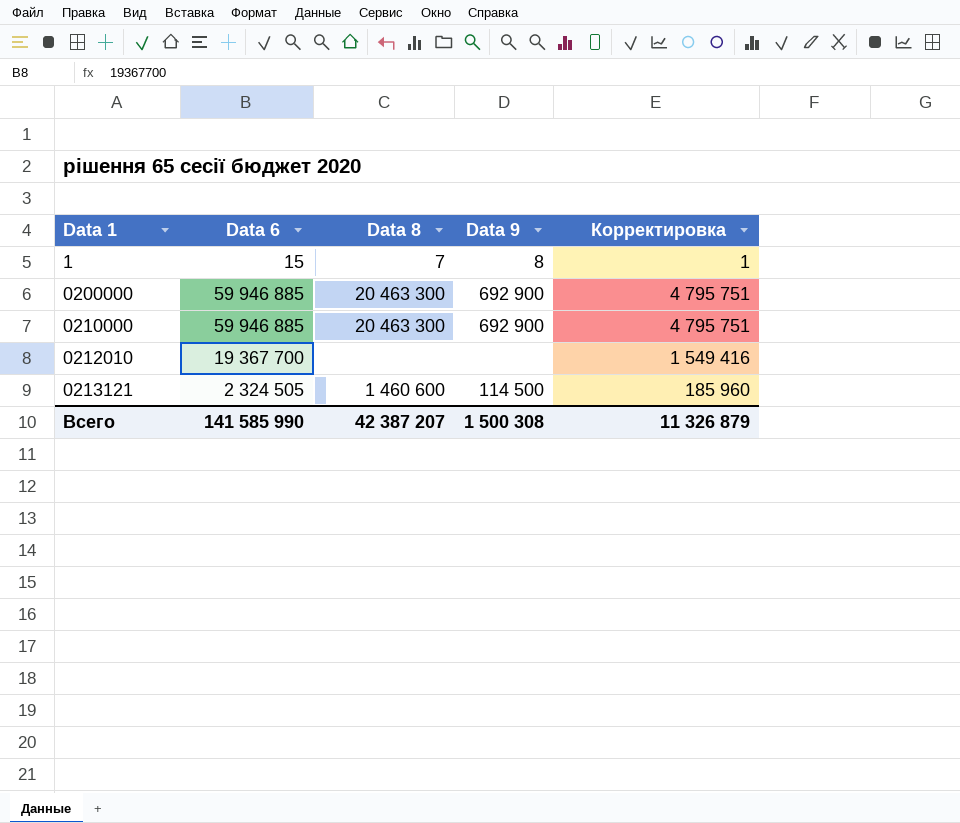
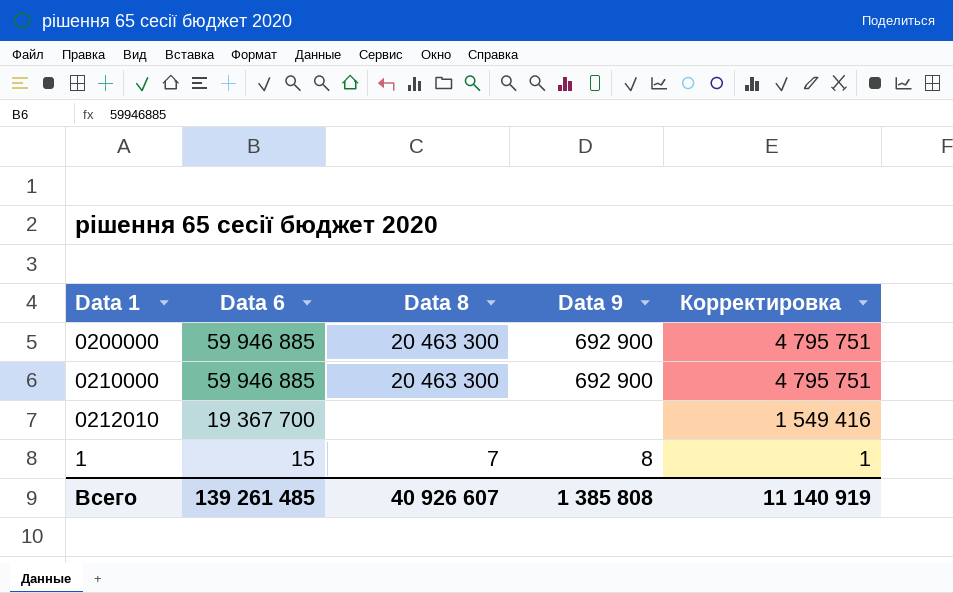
row order: Data 1 ascending -> Data 6 descending
row 0213121: 2 324 505 | 1 460 600 | 114 500 | 185 960 -> none
Всего | Data 6: 141 585 990 -> 139 261 485
Всего | Data 8: 42 387 207 -> 40 926 607
Всего | Data 9: 1 500 308 -> 1 385 808
Всего | Корректировка: 11 326 879 -> 11 140 919

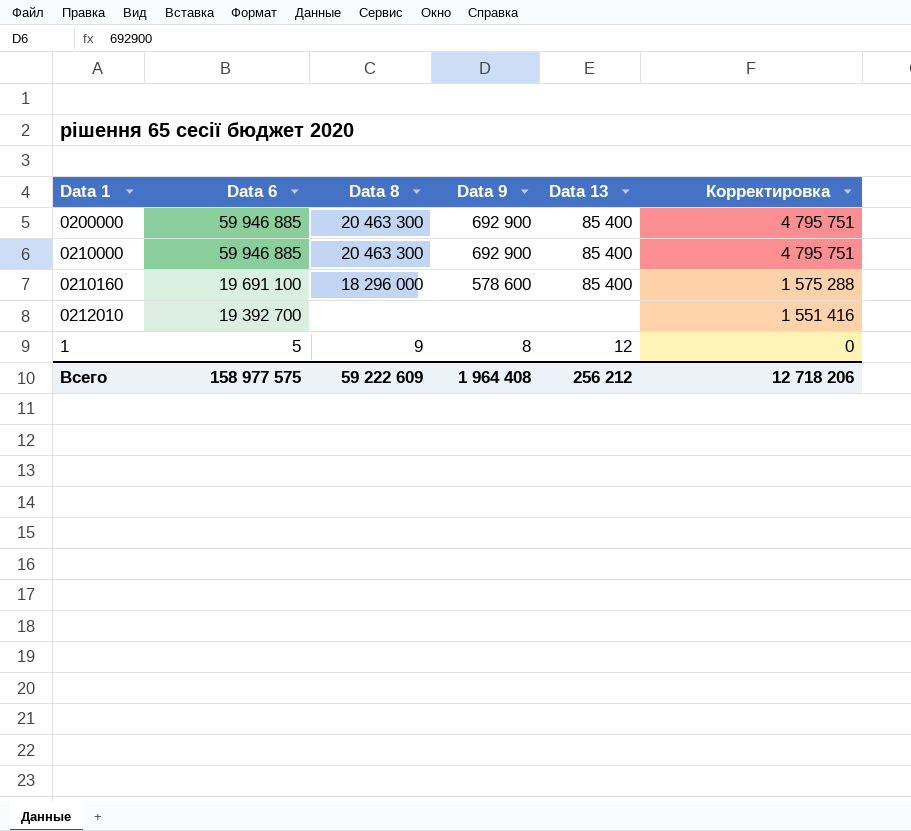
column Data 13 | position: none -> 5
row 0210160: none -> 19 691 100 | 18 296 000 | 578 600 | 85 400 | 1 575 288
0212010 | Data 6: 19 367 700 -> 19 392 700
0212010 | Корректировка: 1 549 416 -> 1 551 416
1 | Data 6: 15 -> 5
1 | Data 8: 7 -> 9
1 | Корректировка: 1 -> 0
Всего | Data 6: 139 261 485 -> 158 977 575
Всего | Data 8: 40 926 607 -> 59 222 609
Всего | Data 9: 1 385 808 -> 1 964 408
Всего | Корректировка: 11 140 919 -> 12 718 206

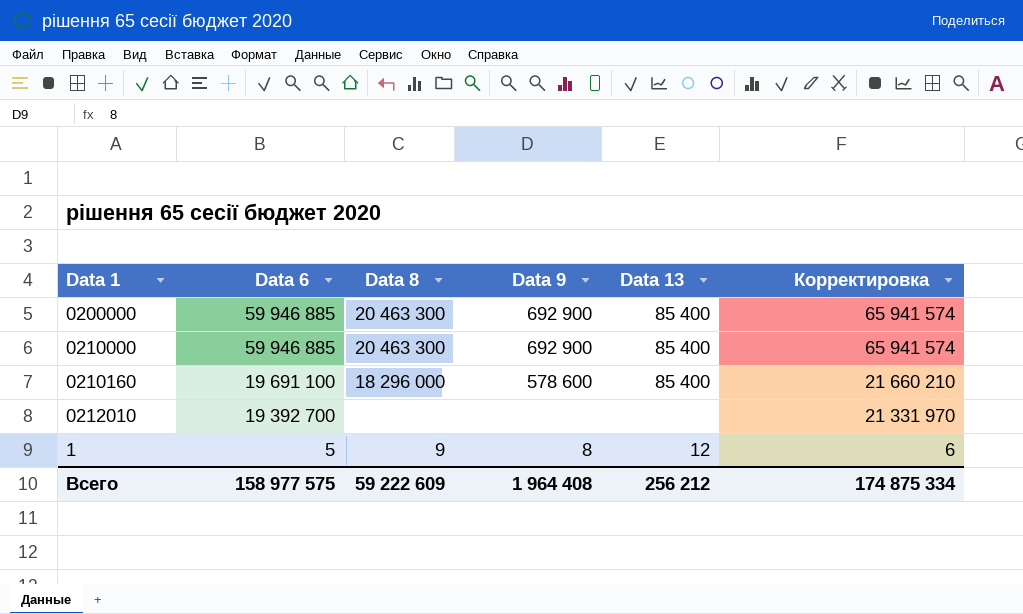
column Корректировка | formula: [Data 6] * 0,08 -> [Data 6] * 1,1
Всего | Корректировка: 12 718 206 -> 174 875 334

